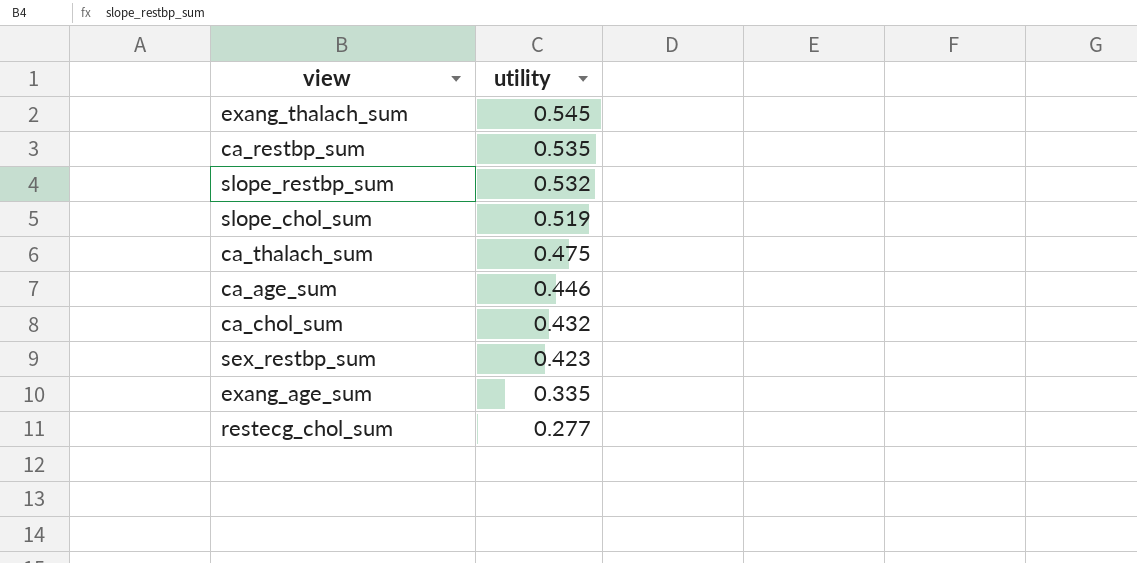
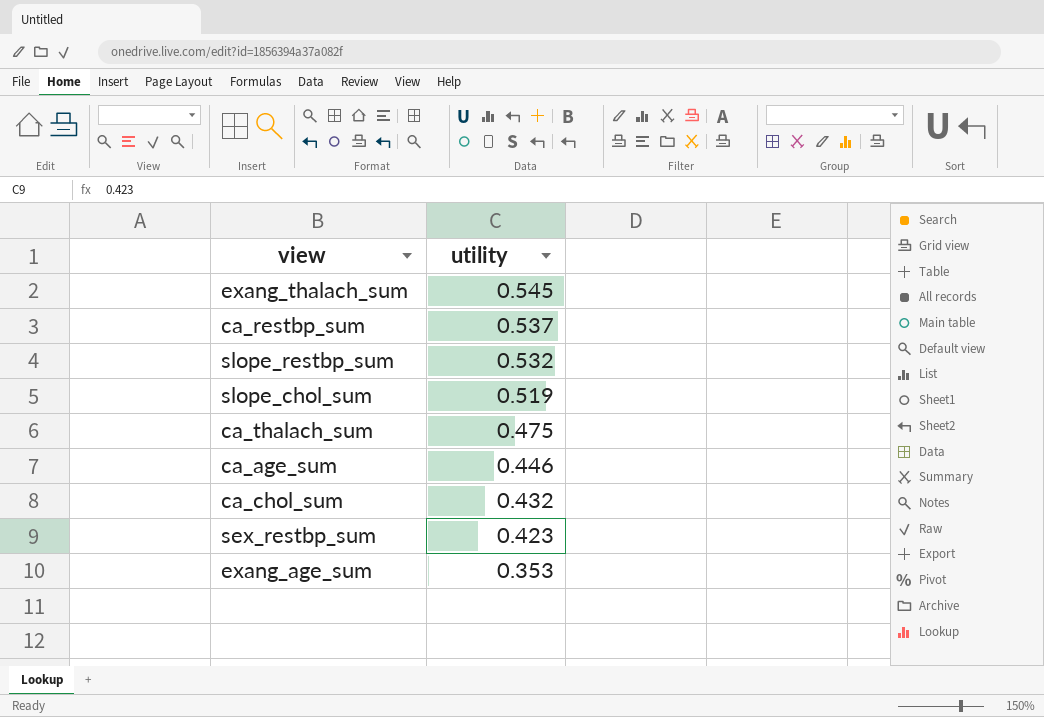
row restecg_chol_sum: 0.277 -> none
ca_restbp_sum | utility: 0.535 -> 0.537
exang_age_sum | utility: 0.335 -> 0.353

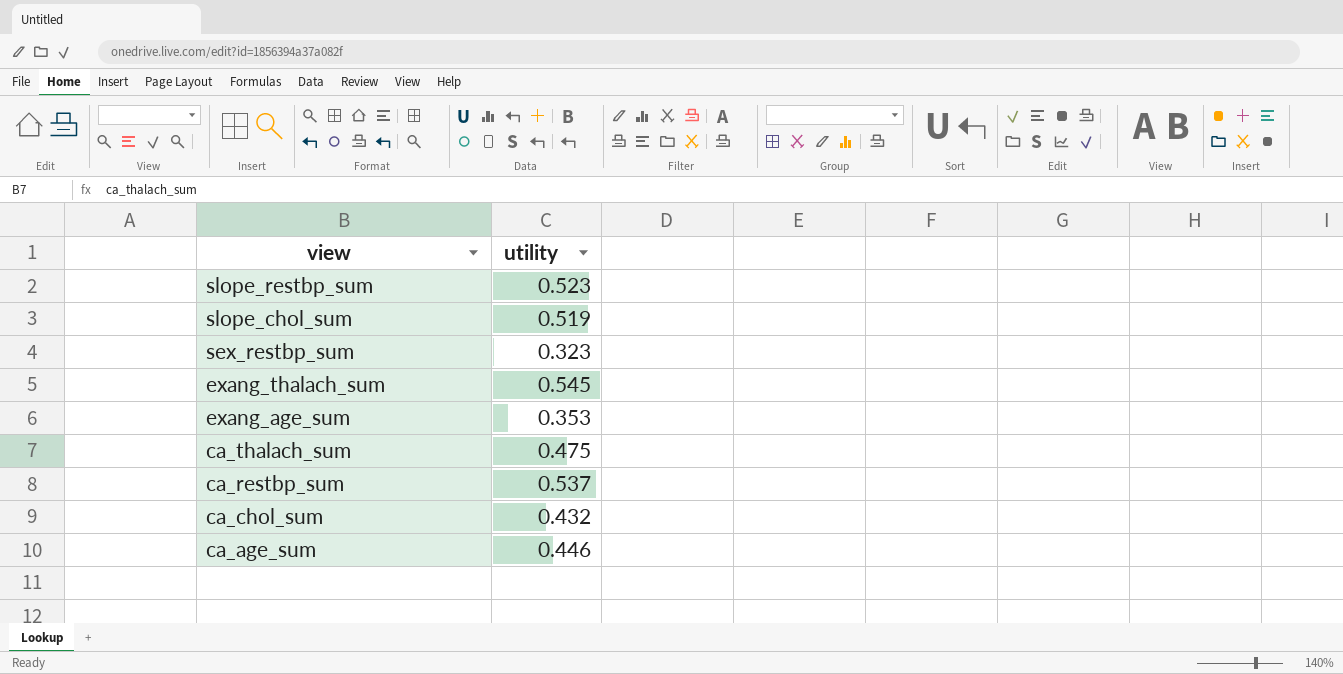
row order: utility descending -> view descending
slope_restbp_sum | utility: 0.532 -> 0.523
sex_restbp_sum | utility: 0.423 -> 0.323

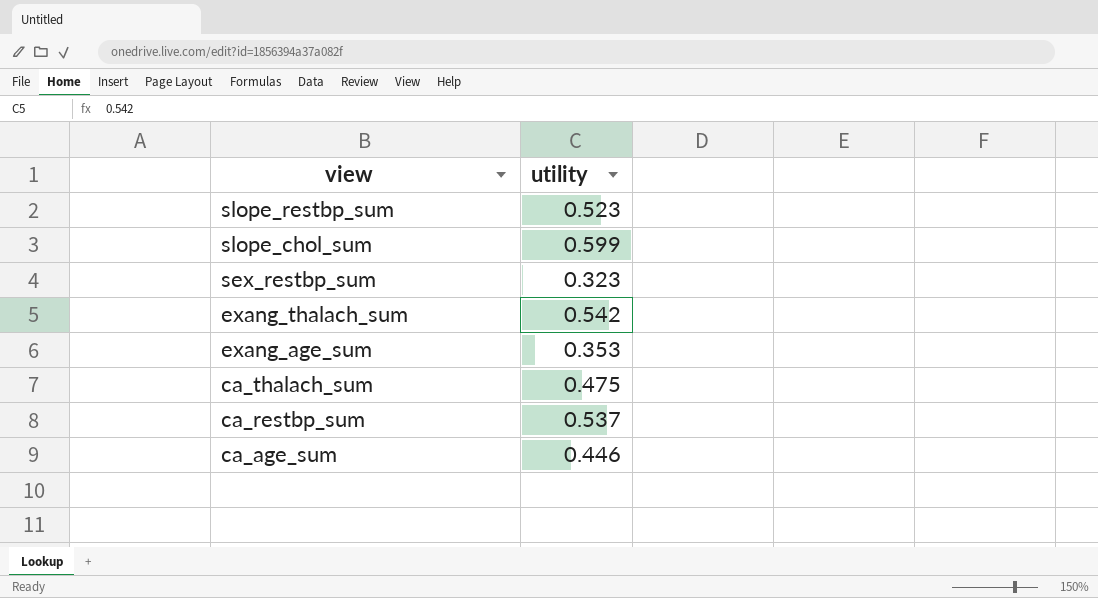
row ca_chol_sum: 0.432 -> none
slope_chol_sum | utility: 0.519 -> 0.599
exang_thalach_sum | utility: 0.545 -> 0.542

